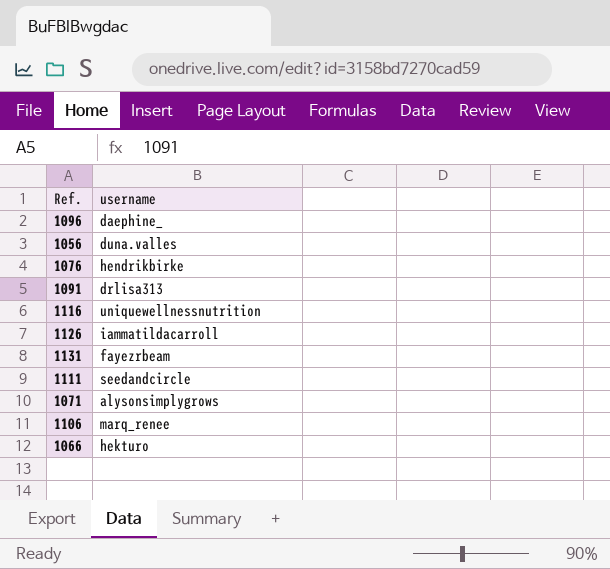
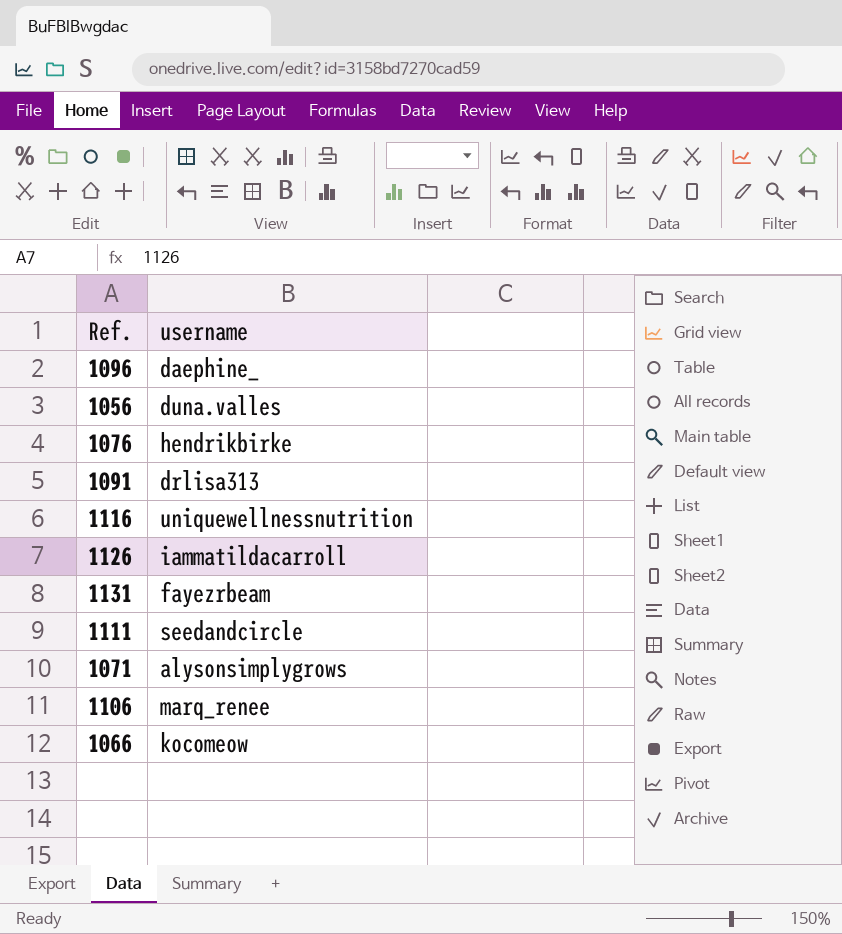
1066 | username: hekturo -> kocomeow

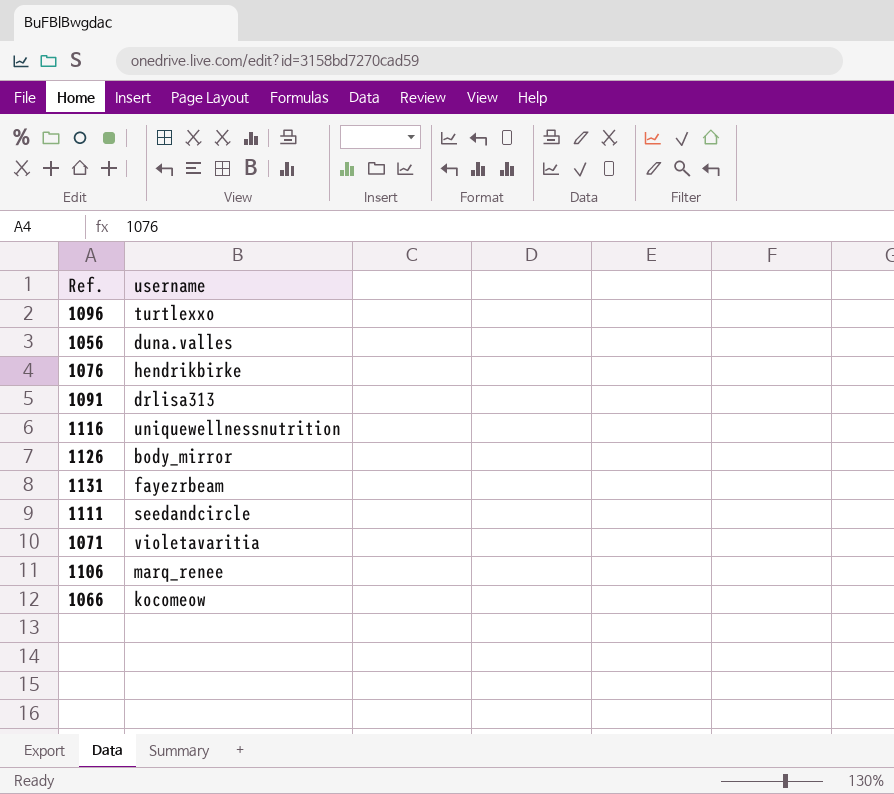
1096 | username: daephine_ -> turtlexxo
1126 | username: iammatildacarroll -> body_mirror
1071 | username: alysonsimplygrows -> violetavaritia

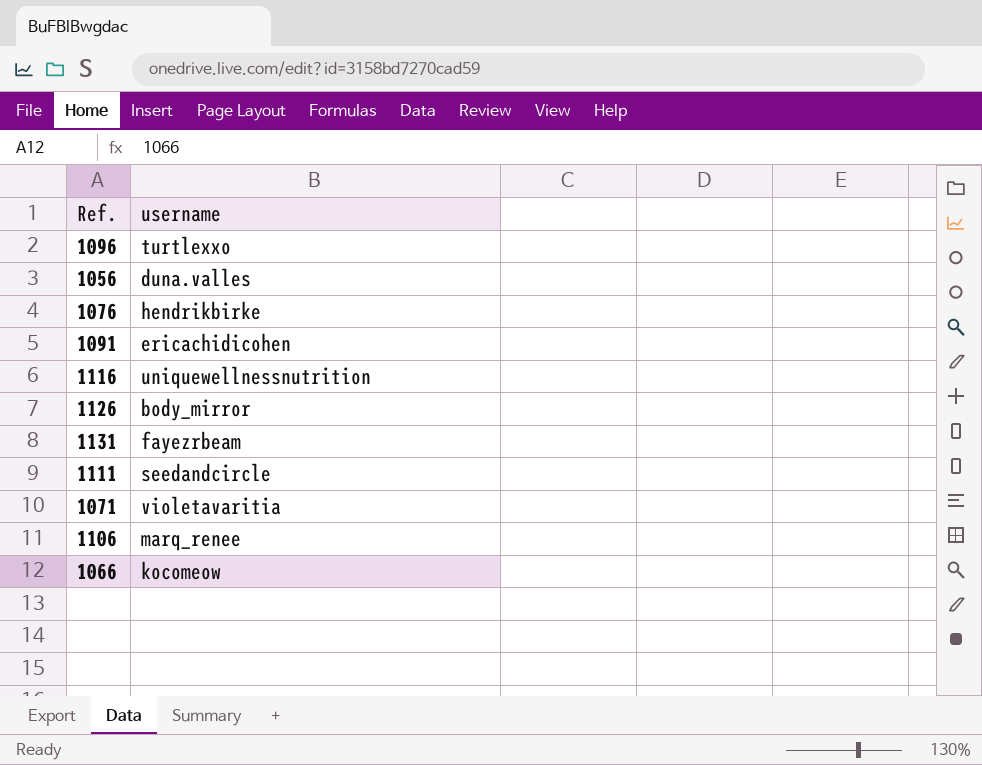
1091 | username: drlisa313 -> ericachidicohen

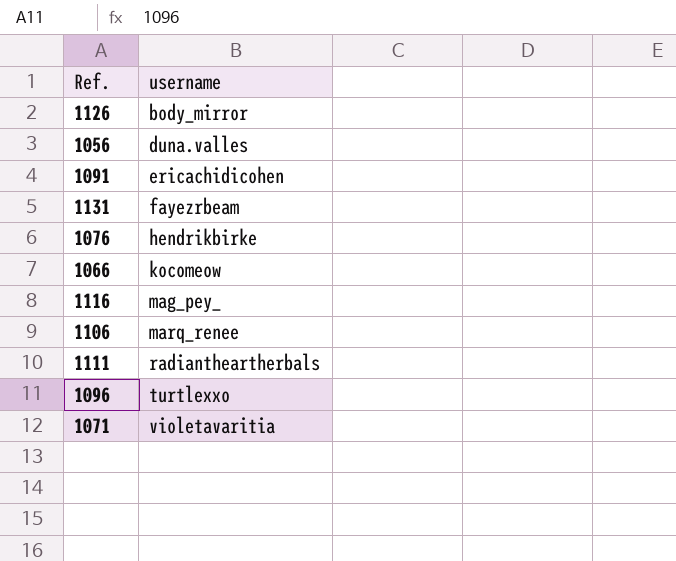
row order: none -> username ascending
1116 | username: uniquewellnessnutrition -> mag_pey_
1111 | username: seedandcircle -> radiantheartherbals

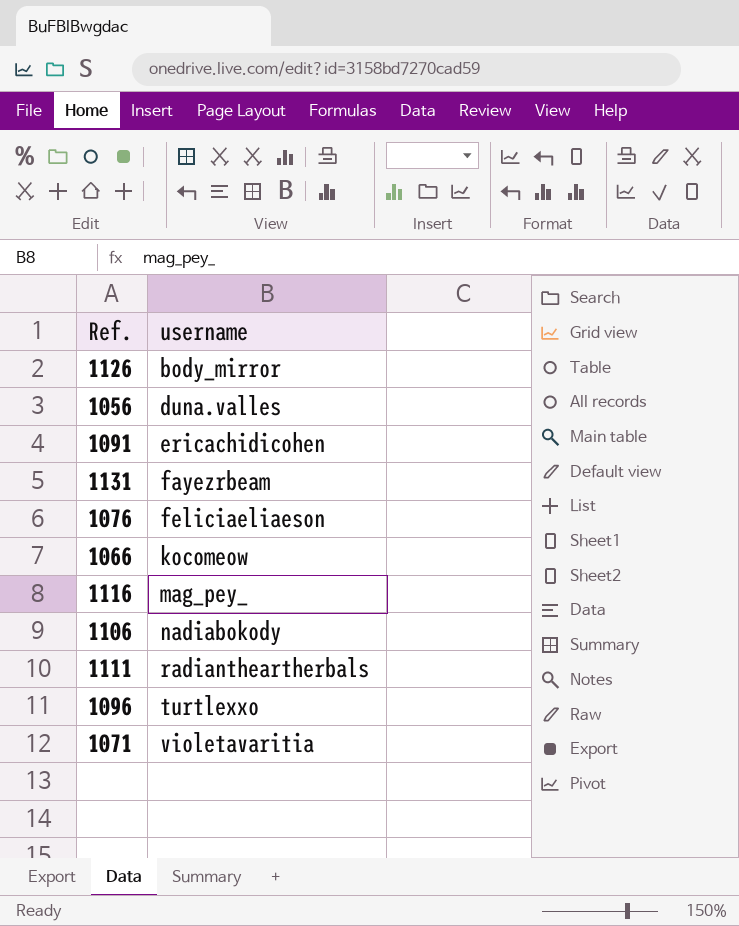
1076 | username: hendrikbirke -> feliciaeliaeson
1106 | username: marq_renee -> nadiabokody

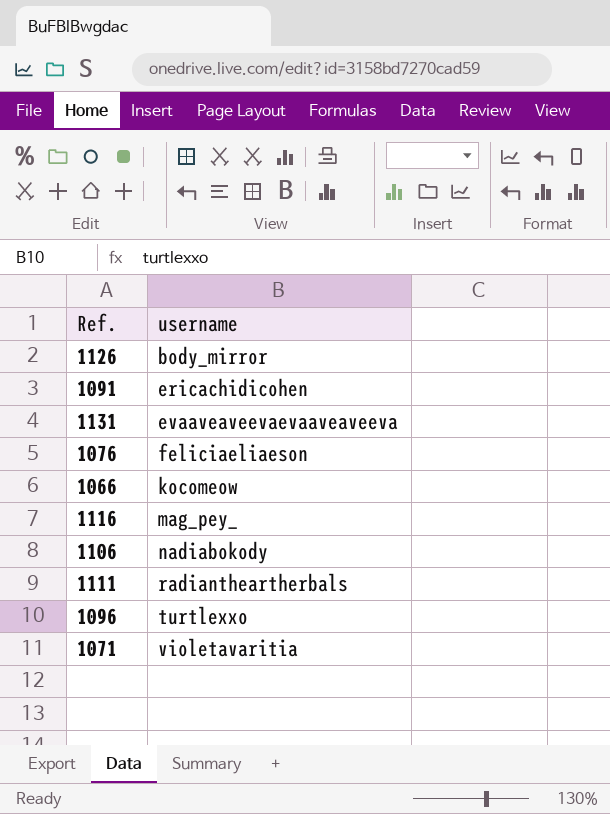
row 1056: duna.valles -> none
1131 | username: fayezrbeam -> evaaveaveevaevaaveaveeva

